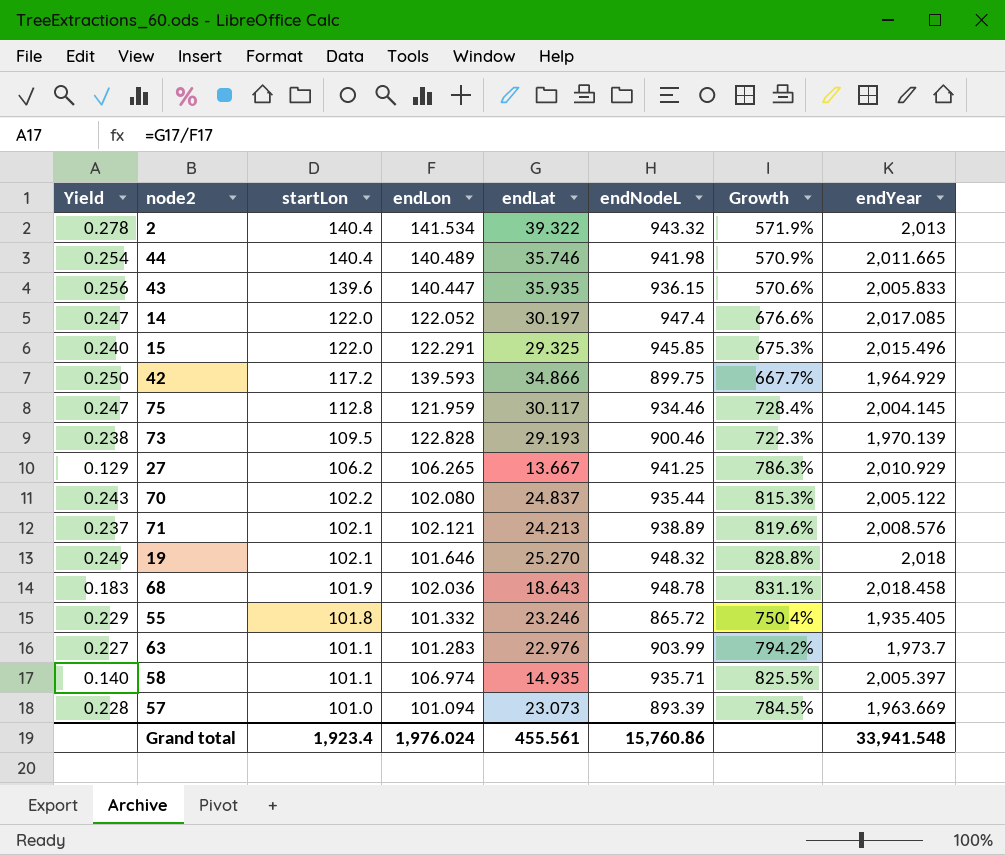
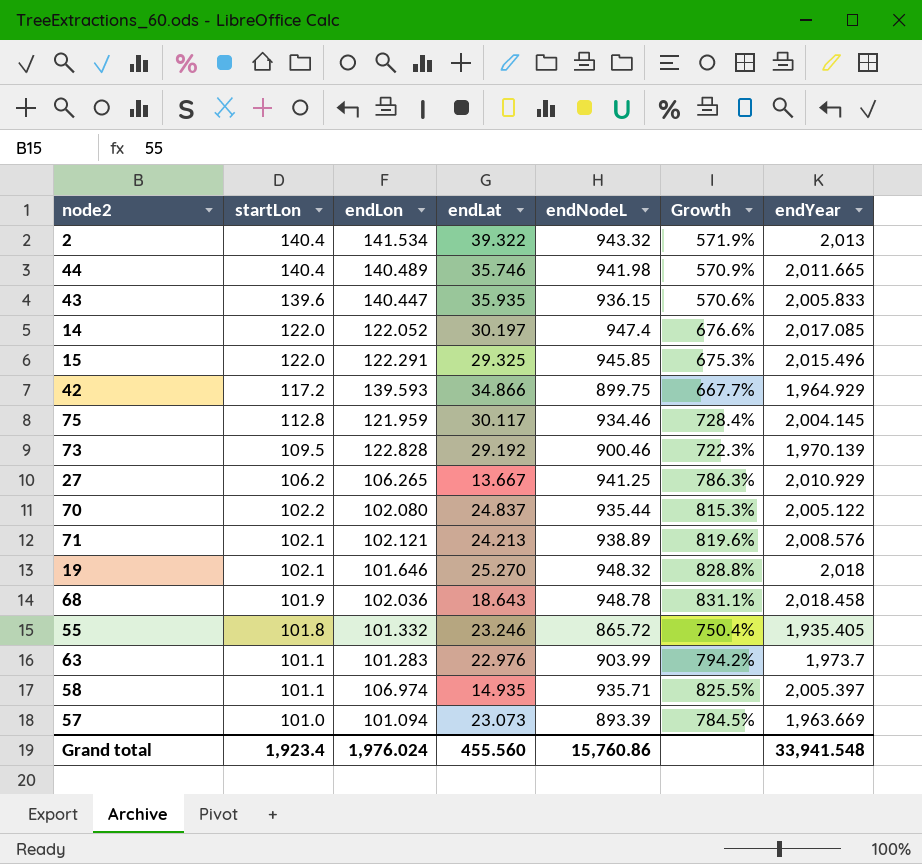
column Yield | formula: [endLat] / [endLon] -> none
73 | endLat: 29.193 -> 29.192
Grand total | endLat: 455.561 -> 455.560

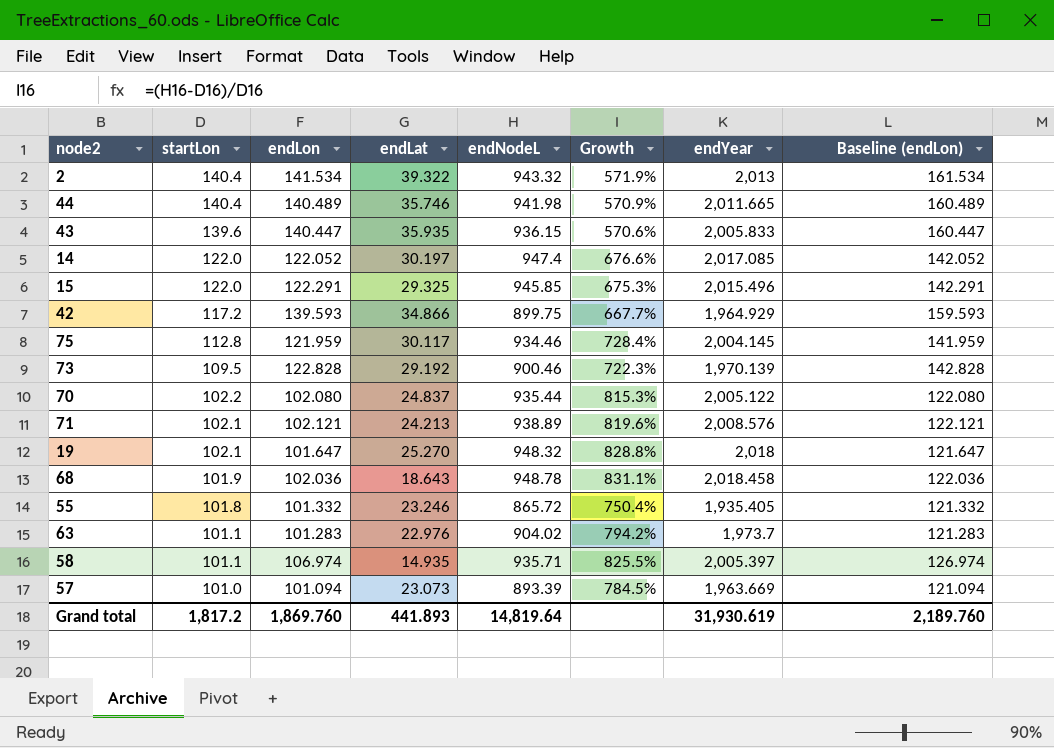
column Baseline (endLon) | formula: none -> [endLon] + 20
row 27: 106.2 | 106.265 | 13.667 | 941.25 | 786.3% | 2,010.929 -> none
19 | endLon: 101.646 -> 101.647
63 | endNodeL: 903.99 -> 904.02
Grand total | startLon: 1,923.4 -> 1,817.2
Grand total | endLon: 1,976.024 -> 1,869.760
Grand total | endLat: 455.560 -> 441.893
Grand total | endNodeL: 15,760.86 -> 14,819.64
Grand total | endYear: 33,941.548 -> 31,930.619

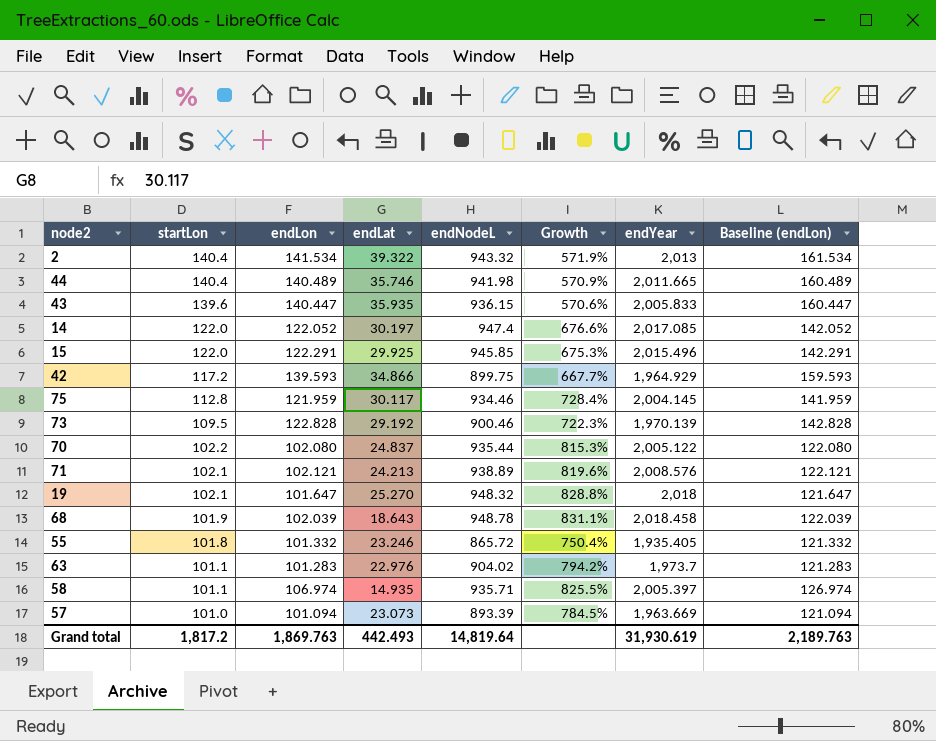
15 | endLat: 29.325 -> 29.925
68 | endLon: 102.036 -> 102.039
68 | Baseline (endLon): 122.036 -> 122.039
Grand total | endLon: 1,869.760 -> 1,869.763
Grand total | endLat: 441.893 -> 442.493
Grand total | Baseline (endLon): 2,189.760 -> 2,189.763

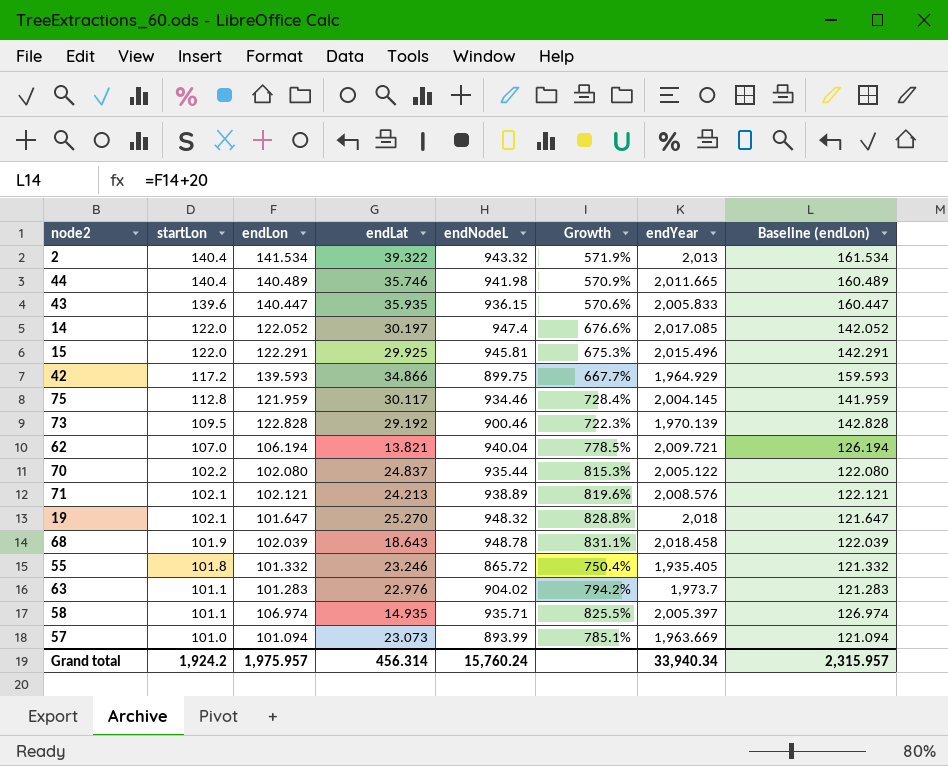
15 | endNodeL: 945.85 -> 945.81
row 62: none -> 107.0 | 106.194 | 13.821 | 940.04 | 778.5% | 2,009.721 | 126.194
57 | endNodeL: 893.39 -> 893.99
57 | Growth: 784.5% -> 785.1%
Grand total | startLon: 1,817.2 -> 1,924.2
Grand total | endLon: 1,869.763 -> 1,975.957
Grand total | endLat: 442.493 -> 456.314
Grand total | endNodeL: 14,819.64 -> 15,760.24
Grand total | endYear: 31,930.619 -> 33,940.34
Grand total | Baseline (endLon): 2,189.763 -> 2,315.957

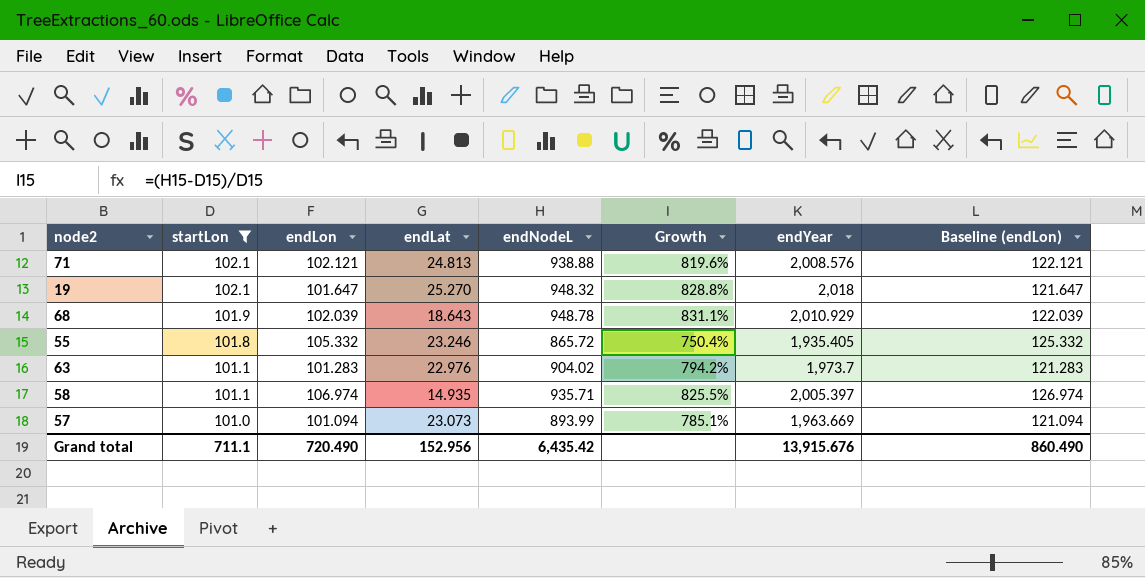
filter: none -> startLon <= 102.1
71 | endLat: 24.213 -> 24.813
71 | endNodeL: 938.89 -> 938.88
68 | endYear: 2,018.458 -> 2,010.929
55 | endLon: 101.332 -> 105.332
55 | Baseline (endLon): 121.332 -> 125.332
Grand total | startLon: 1,924.2 -> 711.1
Grand total | endLon: 1,975.957 -> 720.490
Grand total | endLat: 456.314 -> 152.956
Grand total | endNodeL: 15,760.24 -> 6,435.42
Grand total | endYear: 33,940.34 -> 13,915.676
Grand total | Baseline (endLon): 2,315.957 -> 860.490

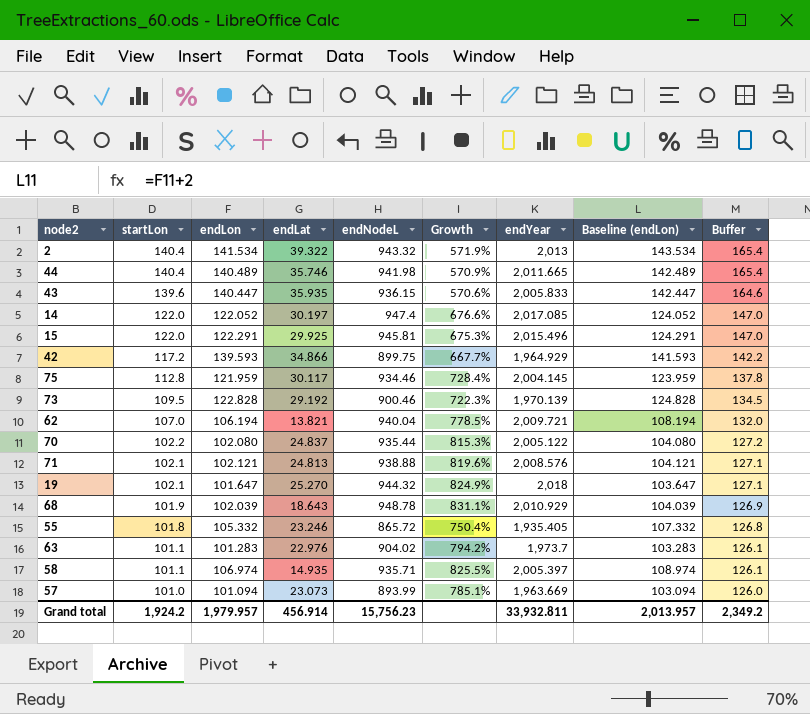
filter: startLon <= 102.1 -> none
column Baseline (endLon) | formula: [endLon] + 20 -> [endLon] + 2
column Buffer | formula: none -> [startLon] + 25
19 | endNodeL: 948.32 -> 944.32
19 | Growth: 828.8% -> 824.9%
Grand total | startLon: 711.1 -> 1,924.2
Grand total | endLon: 720.490 -> 1,979.957
Grand total | endLat: 152.956 -> 456.914
Grand total | endNodeL: 6,435.42 -> 15,756.23
Grand total | endYear: 13,915.676 -> 33,932.811
Grand total | Baseline (endLon): 860.490 -> 2,013.957

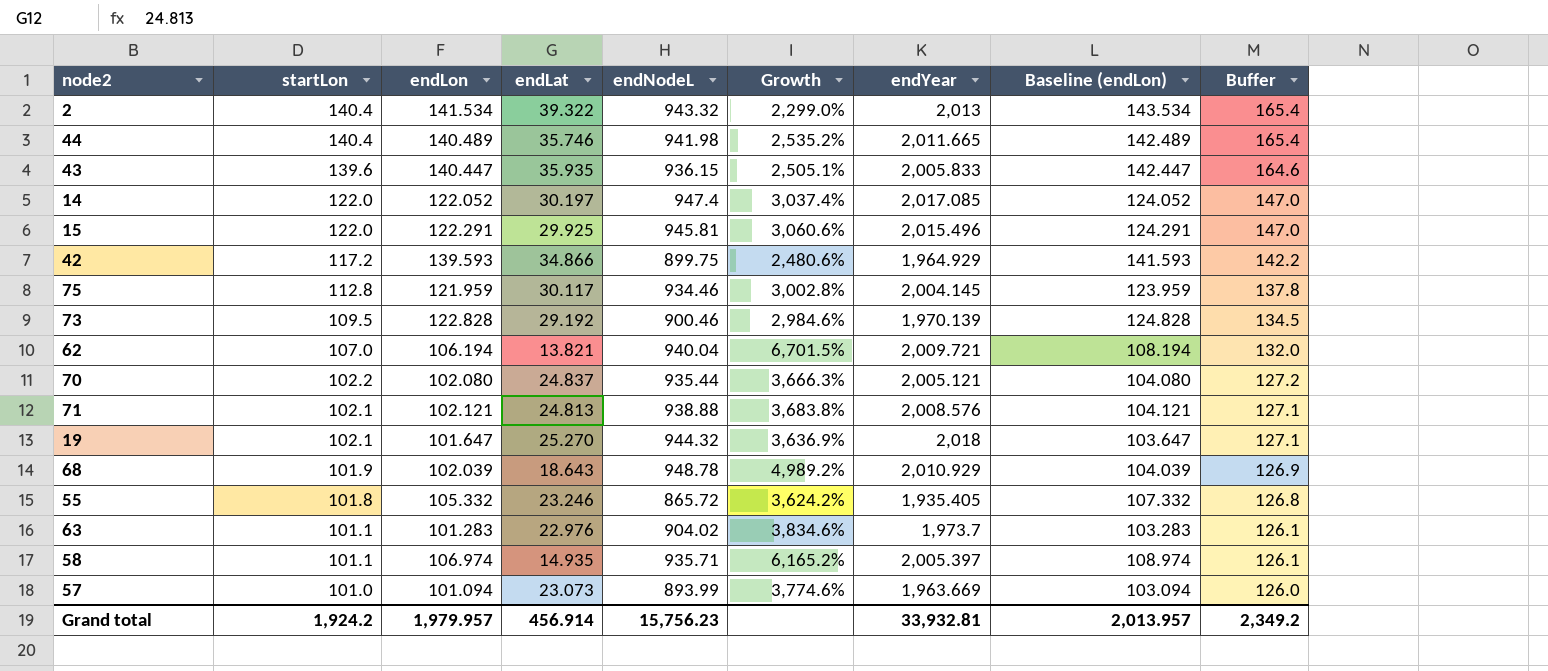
column Growth | formula: ([endNodeL] - [startLon]) / [startLon] -> ([endNodeL] - [endLat]) / [endLat]
70 | endYear: 2,005.122 -> 2,005.121
Grand total | endYear: 33,932.811 -> 33,932.81

